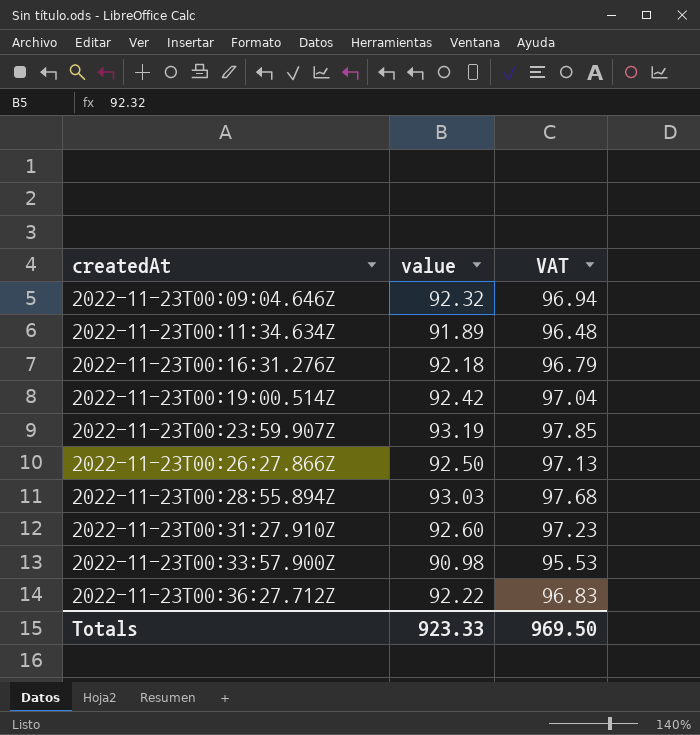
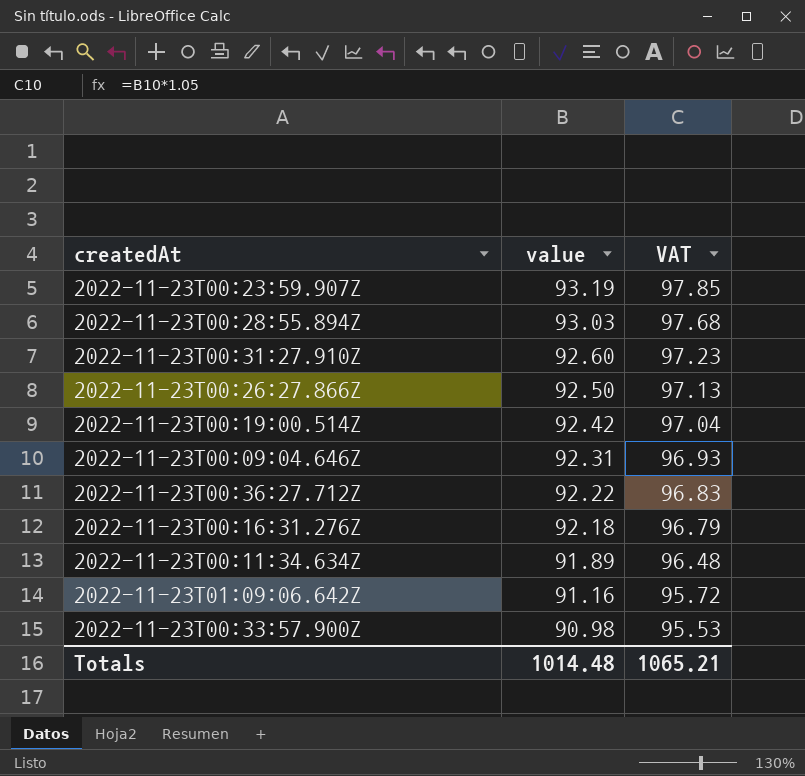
row order: createdAt ascending -> value descending
2022-11-23T00:09:04.646Z | value: 92.32 -> 92.31
2022-11-23T00:09:04.646Z | VAT: 96.94 -> 96.93
row 2022-11-23T01:09:06.642Z: none -> 91.16 | 95.72
Totals | value: 923.33 -> 1014.48
Totals | VAT: 969.50 -> 1065.21

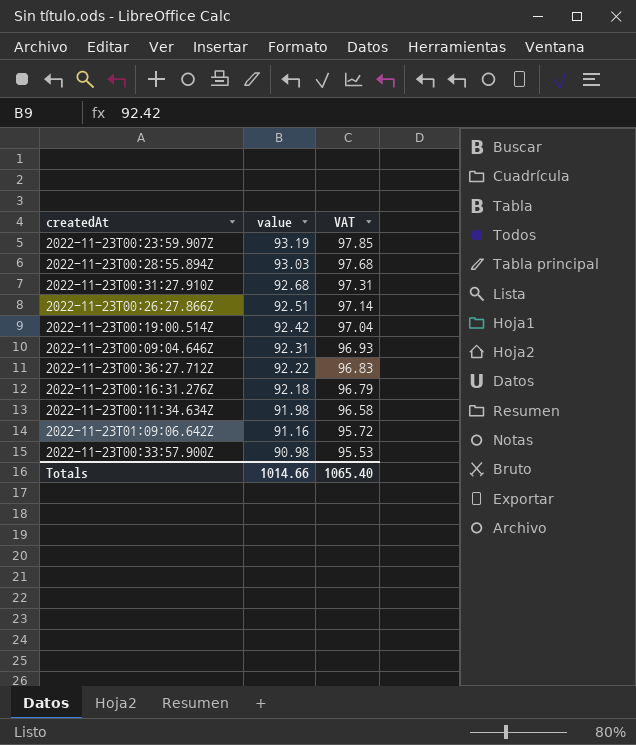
2022-11-23T00:31:27.910Z | value: 92.60 -> 92.68
2022-11-23T00:31:27.910Z | VAT: 97.23 -> 97.31
2022-11-23T00:26:27.866Z | value: 92.50 -> 92.51
2022-11-23T00:26:27.866Z | VAT: 97.13 -> 97.14
2022-11-23T00:11:34.634Z | value: 91.89 -> 91.98
2022-11-23T00:11:34.634Z | VAT: 96.48 -> 96.58
Totals | value: 1014.48 -> 1014.66
Totals | VAT: 1065.21 -> 1065.40

